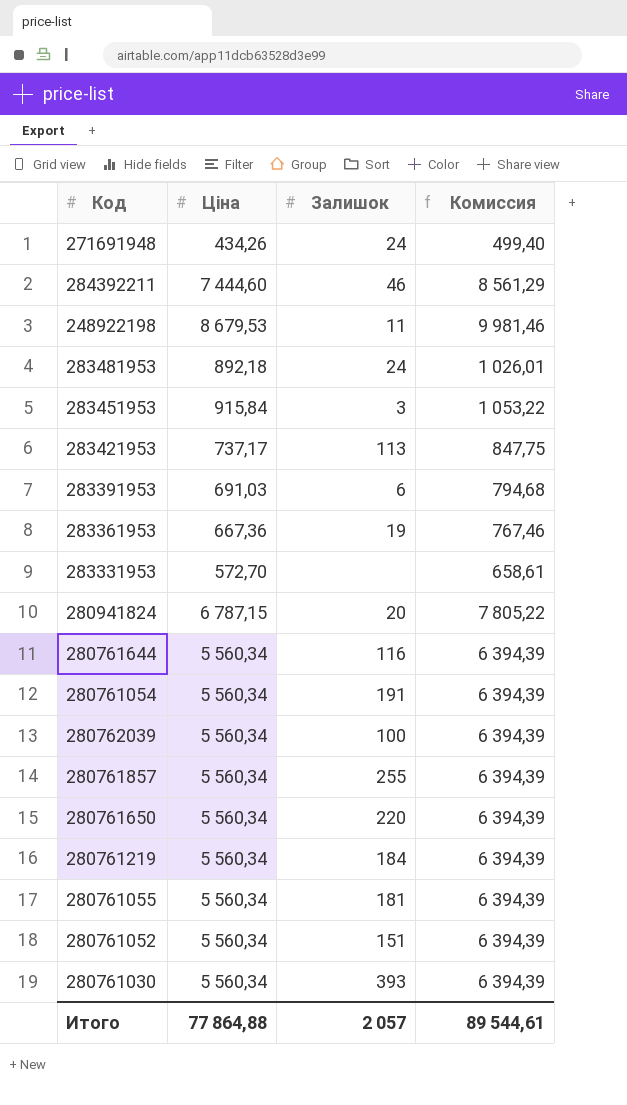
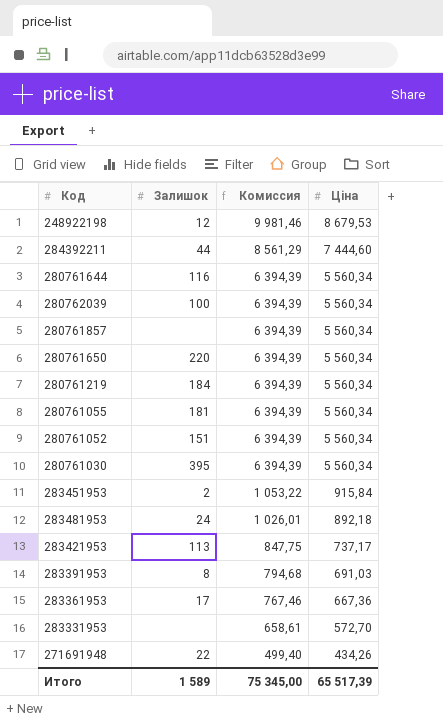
row order: none -> Комиссия descending
column Ціна | position: 2 -> 4
row 280941824: 6 787,15 | 20 | 7 805,22 -> none
row 280761054: 5 560,34 | 191 | 6 394,39 -> none
248922198 | Залишок: 11 -> 12
284392211 | Залишок: 46 -> 44
280761857 | Залишок: 255 -> none
280761030 | Залишок: 393 -> 395
283451953 | Залишок: 3 -> 2
283391953 | Залишок: 6 -> 8
283361953 | Залишок: 19 -> 17
271691948 | Залишок: 24 -> 22
Итого | Залишок: 2 057 -> 1 589
Итого | Комиссия: 89 544,61 -> 75 345,00
Итого | Ціна: 77 864,88 -> 65 517,39

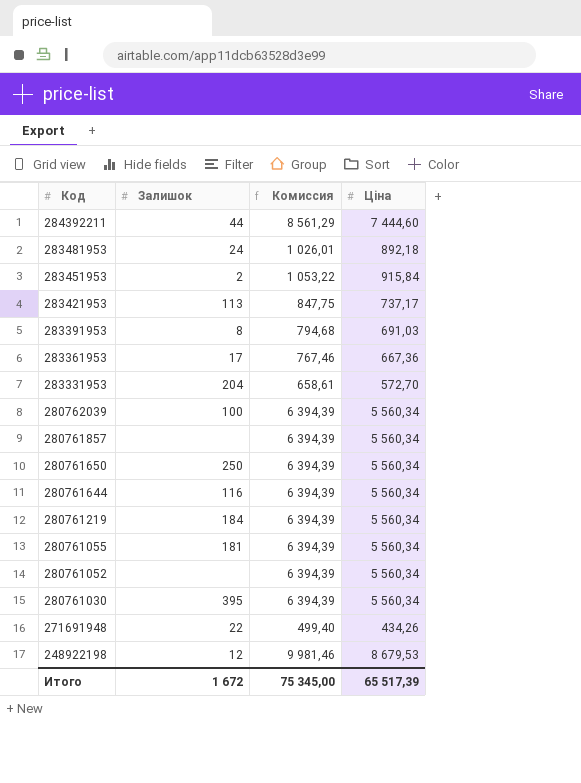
row order: Комиссия descending -> Код descending
283331953 | Залишок: none -> 204
280761650 | Залишок: 220 -> 250
280761052 | Залишок: 151 -> none
Итого | Залишок: 1 589 -> 1 672

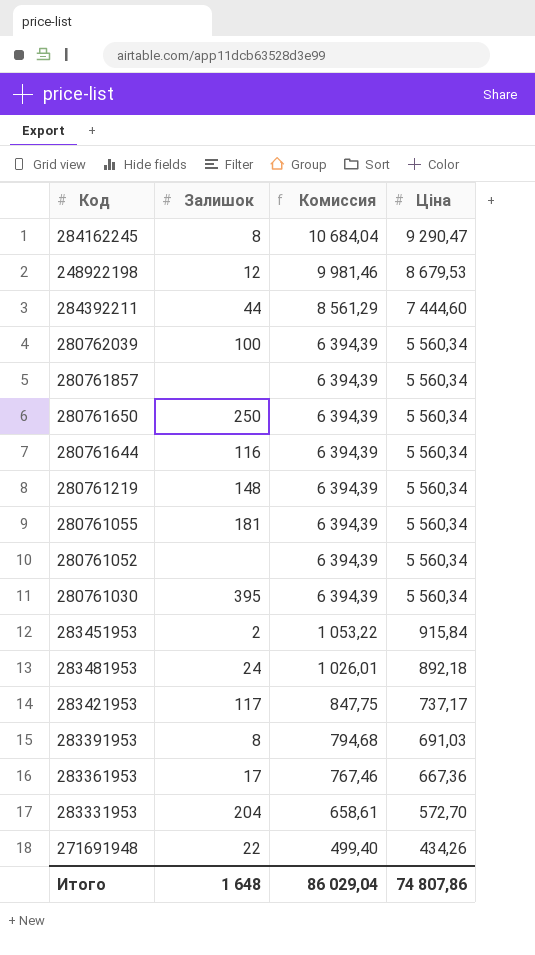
row order: Код descending -> Комиссия descending
row 284162245: none -> 8 | 10 684,04 | 9 290,47
280761219 | Залишок: 184 -> 148
283421953 | Залишок: 113 -> 117
Итого | Залишок: 1 672 -> 1 648
Итого | Комиссия: 75 345,00 -> 86 029,04
Итого | Ціна: 65 517,39 -> 74 807,86

